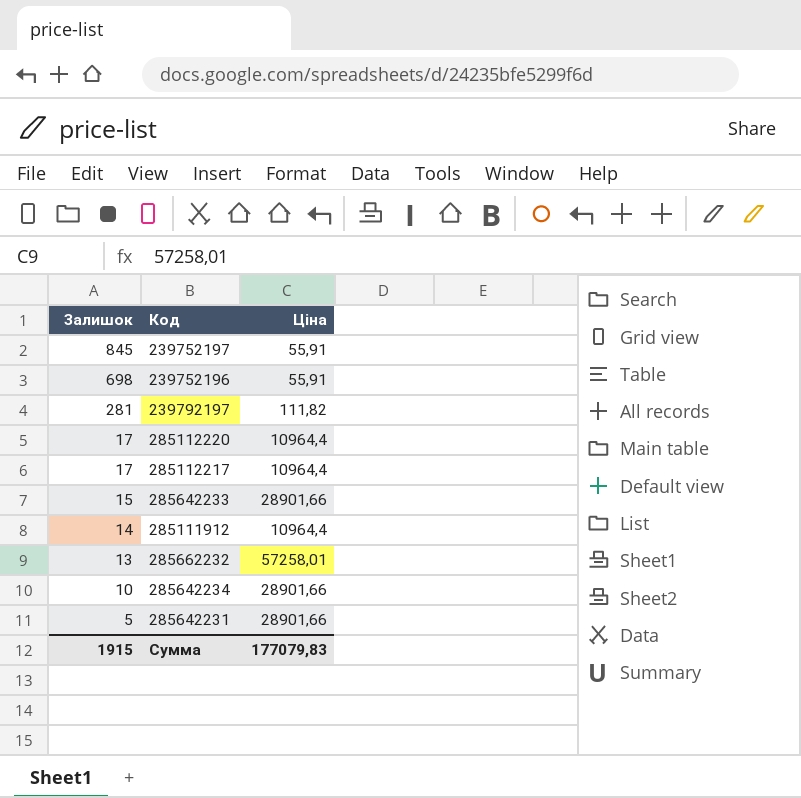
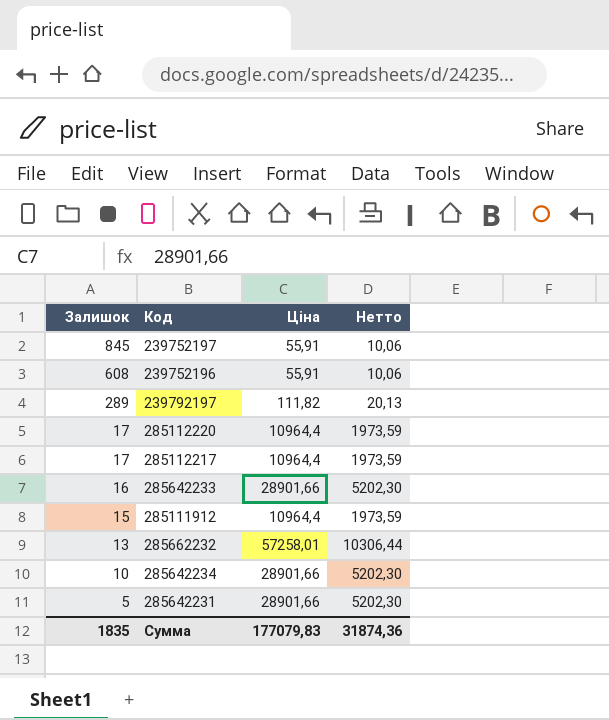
column Нетто | formula: none -> [Ціна] * 0,18
239752196 | Залишок: 698 -> 608
239792197 | Залишок: 281 -> 289
285642233 | Залишок: 15 -> 16
285111912 | Залишок: 14 -> 15
Сумма | Залишок: 1915 -> 1835

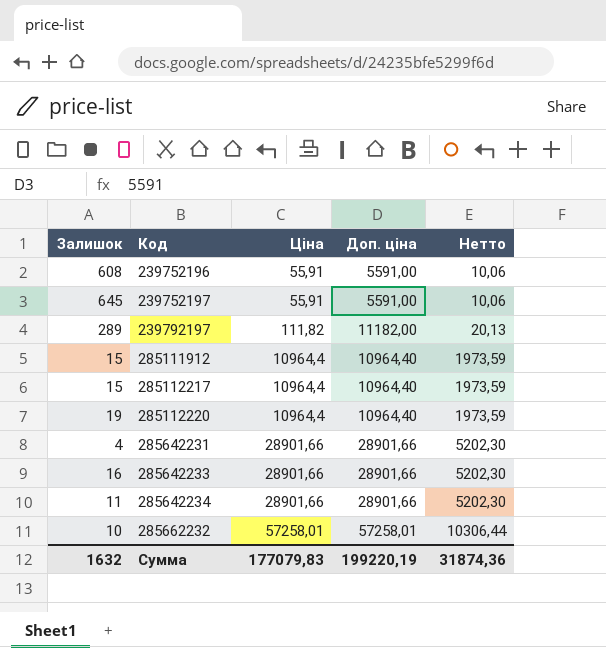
row order: Залишок descending -> Код ascending
column Доп. ціна | position: none -> 4
239752197 | Залишок: 845 -> 645
285112217 | Залишок: 17 -> 15
285112220 | Залишок: 17 -> 19
285642231 | Залишок: 5 -> 4
285642234 | Залишок: 10 -> 11
285662232 | Залишок: 13 -> 10
Сумма | Залишок: 1835 -> 1632

